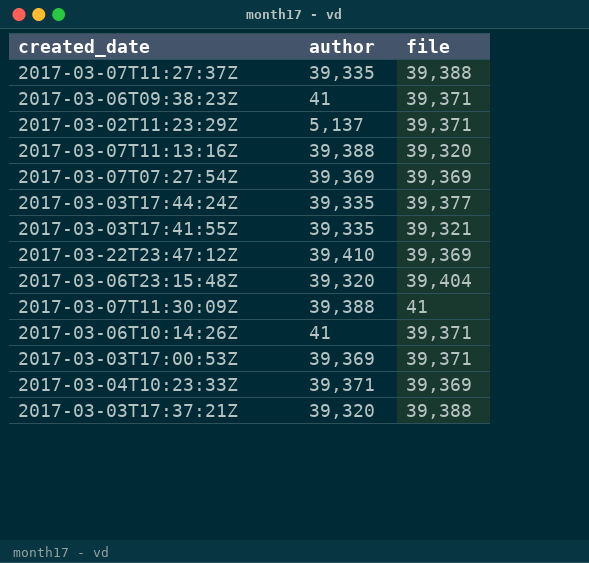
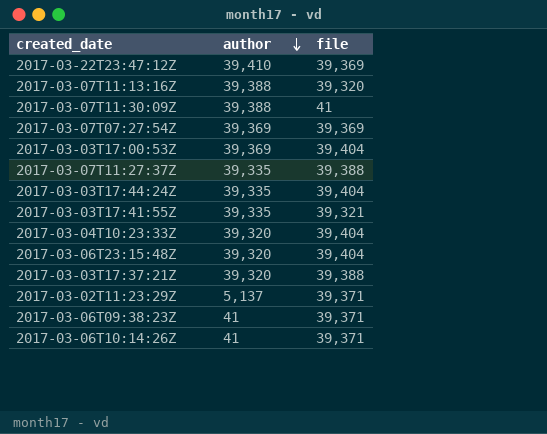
row order: none -> author descending
2017-03-03T17:00:53Z | file: 39,371 -> 39,404
2017-03-03T17:44:24Z | file: 39,377 -> 39,404
2017-03-04T10:23:33Z | author: 39,371 -> 39,320
2017-03-04T10:23:33Z | file: 39,369 -> 39,404

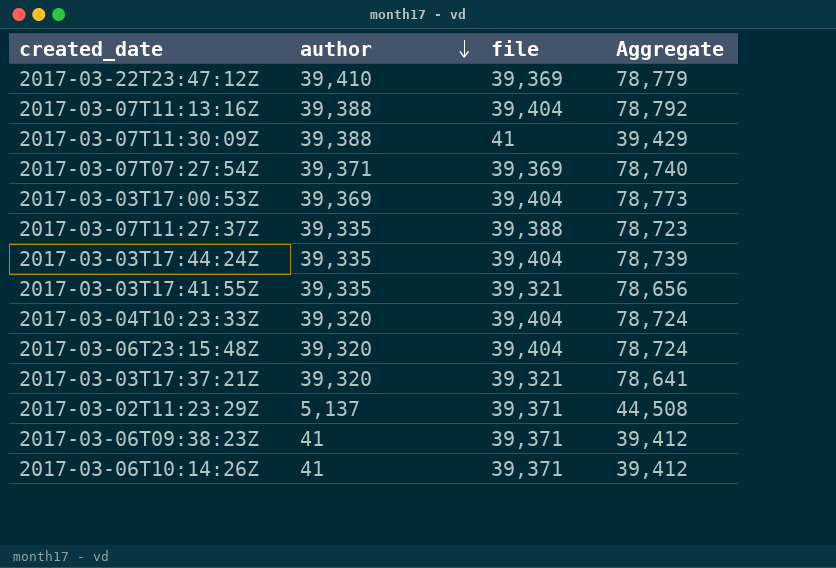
column Aggregate | formula: none -> [author] + [file]
2017-03-07T11:13:16Z | file: 39,320 -> 39,404
2017-03-07T07:27:54Z | author: 39,369 -> 39,371
2017-03-03T17:37:21Z | file: 39,388 -> 39,321

